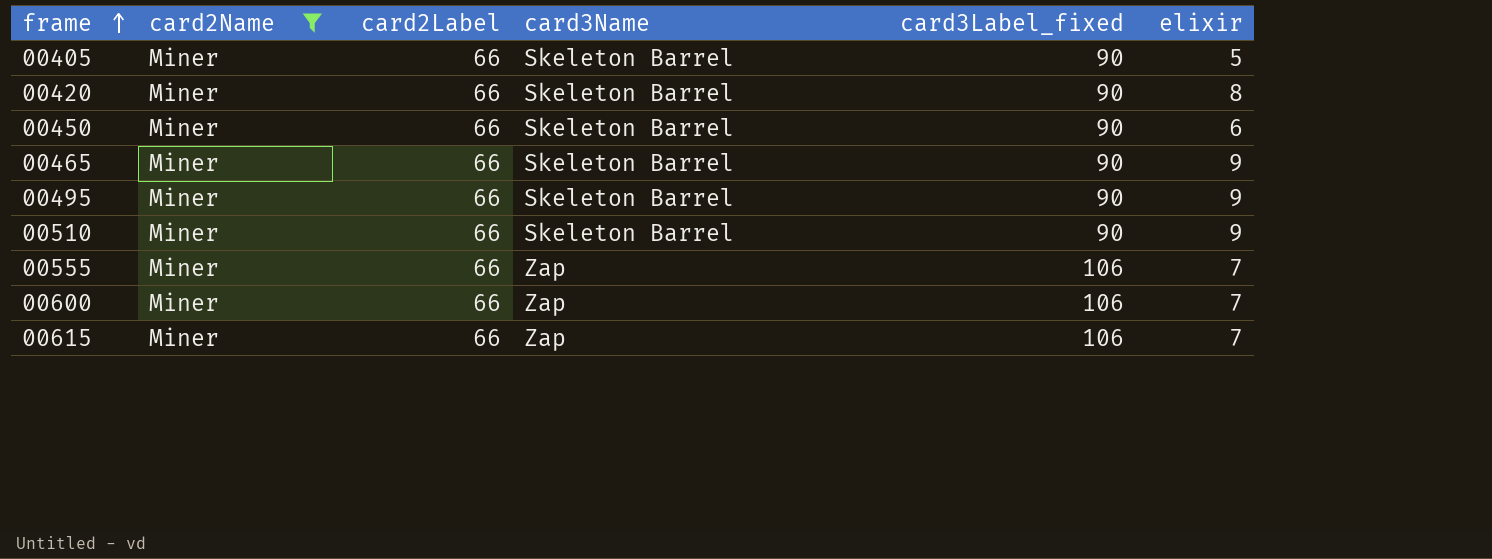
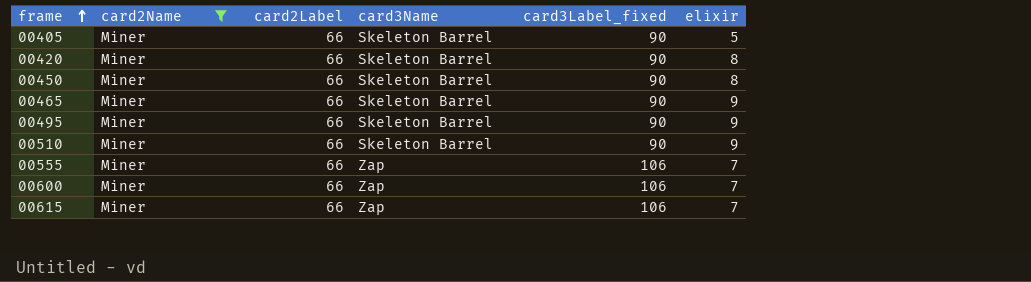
00450 | elixir: 6 -> 8

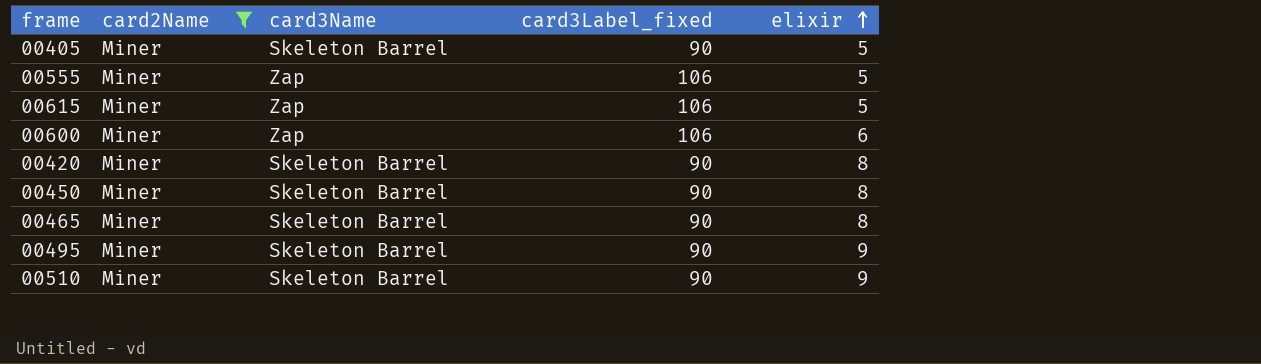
row order: frame ascending -> elixir ascending
column card2Label | position: 3 -> none
00555 | elixir: 7 -> 5
00615 | elixir: 7 -> 5
00600 | elixir: 7 -> 6
00465 | elixir: 9 -> 8

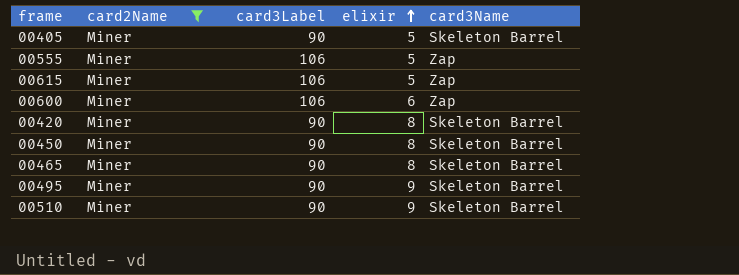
column name: card3Label_fixed -> card3Label
column card3Name | position: 3 -> 5

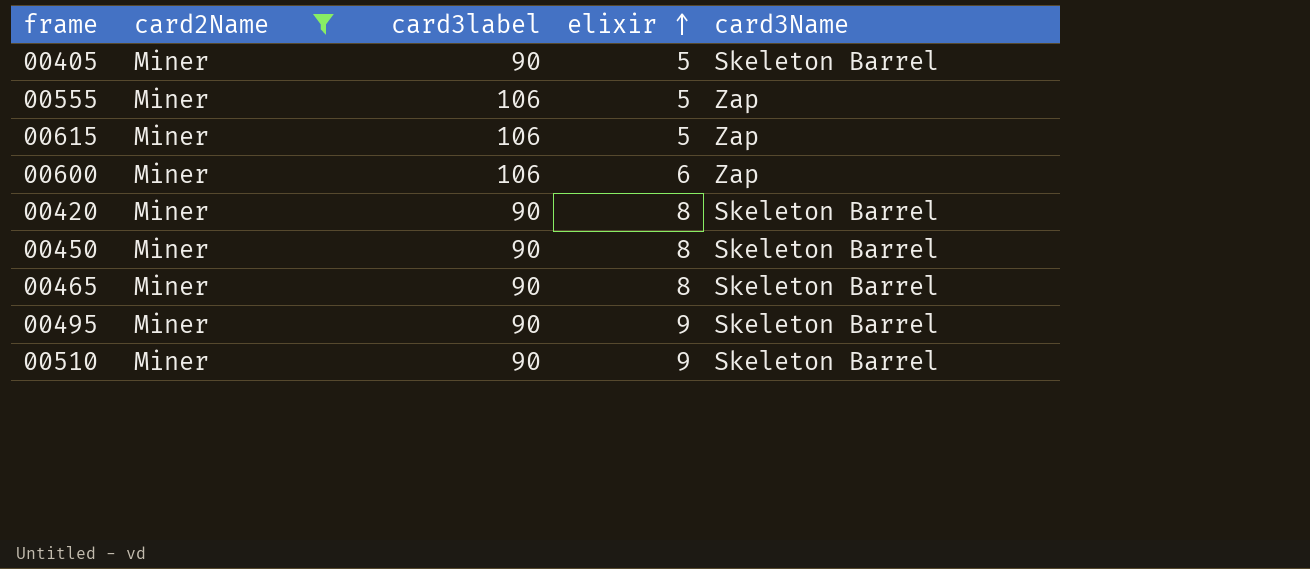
column name: card3Label -> card3label

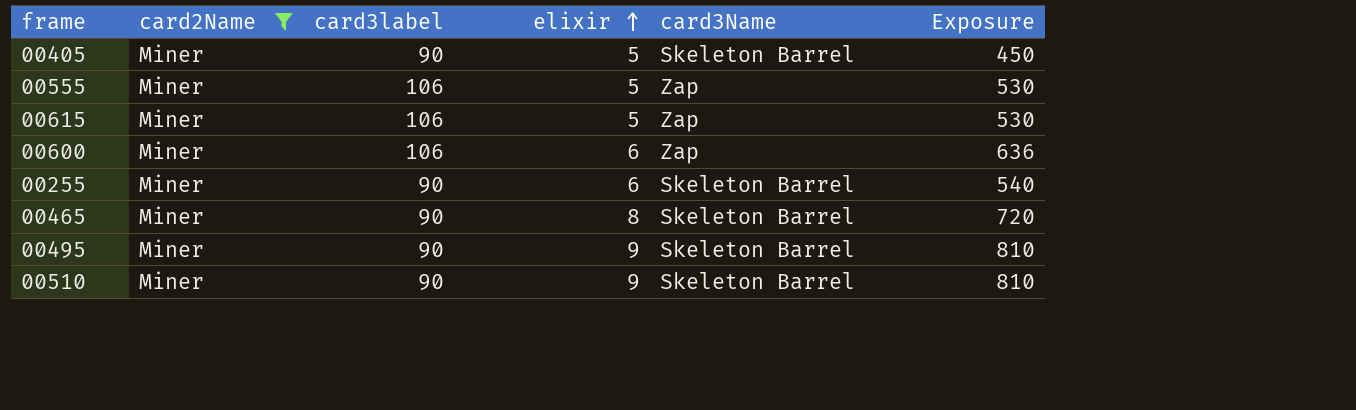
column Exposure | formula: none -> [card3label] * [elixir]
row 00420: Miner | 90 | 8 | Skeleton Barrel -> none
row 00450: Miner | 90 | 8 | Skeleton Barrel -> none
row 00255: none -> Miner | 90 | 6 | Skeleton Barrel | 540

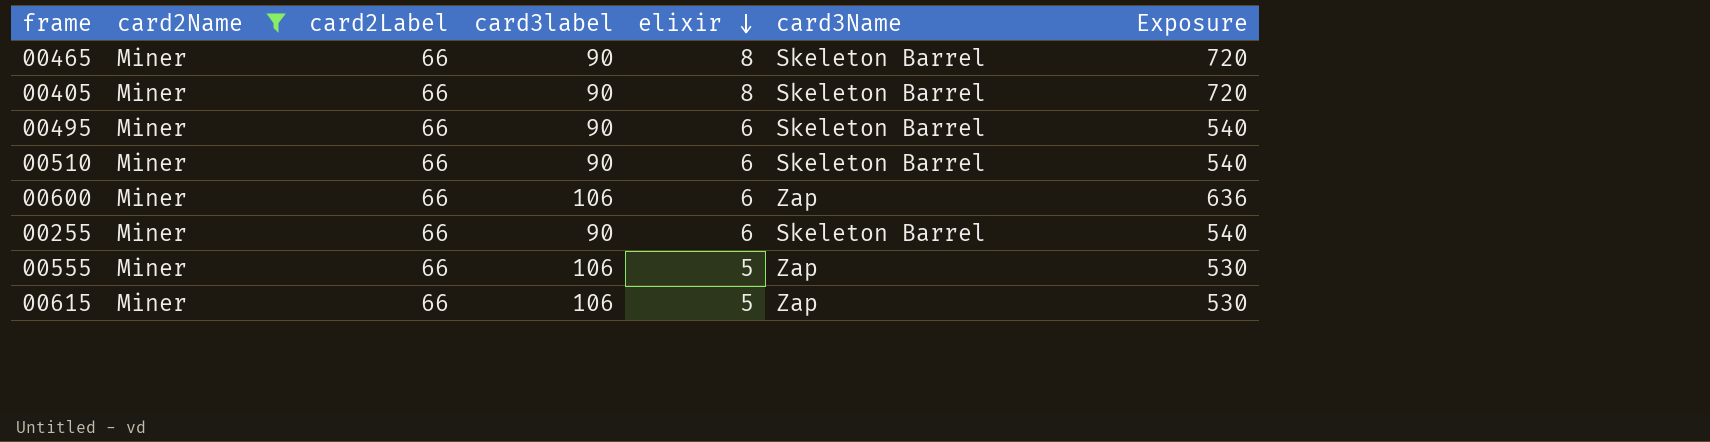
row order: elixir ascending -> elixir descending
column card2Label | position: none -> 3
00405 | elixir: 5 -> 8
00405 | Exposure: 450 -> 720
00495 | elixir: 9 -> 6
00495 | Exposure: 810 -> 540
00510 | elixir: 9 -> 6
00510 | Exposure: 810 -> 540

